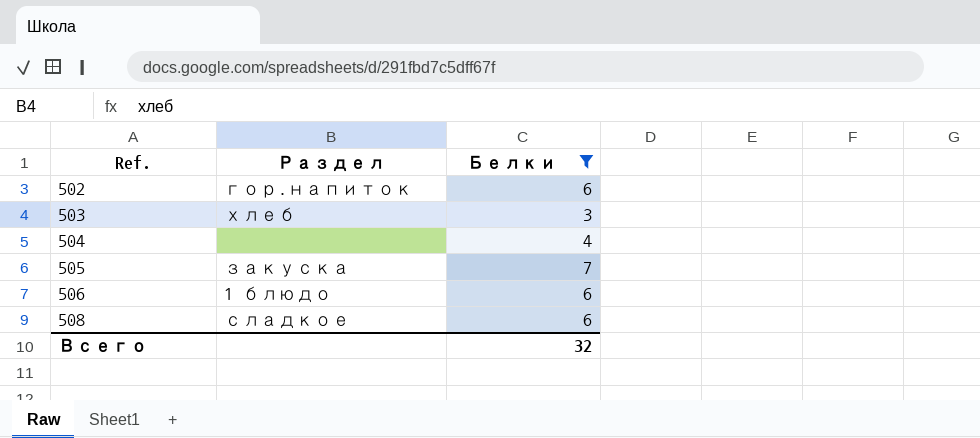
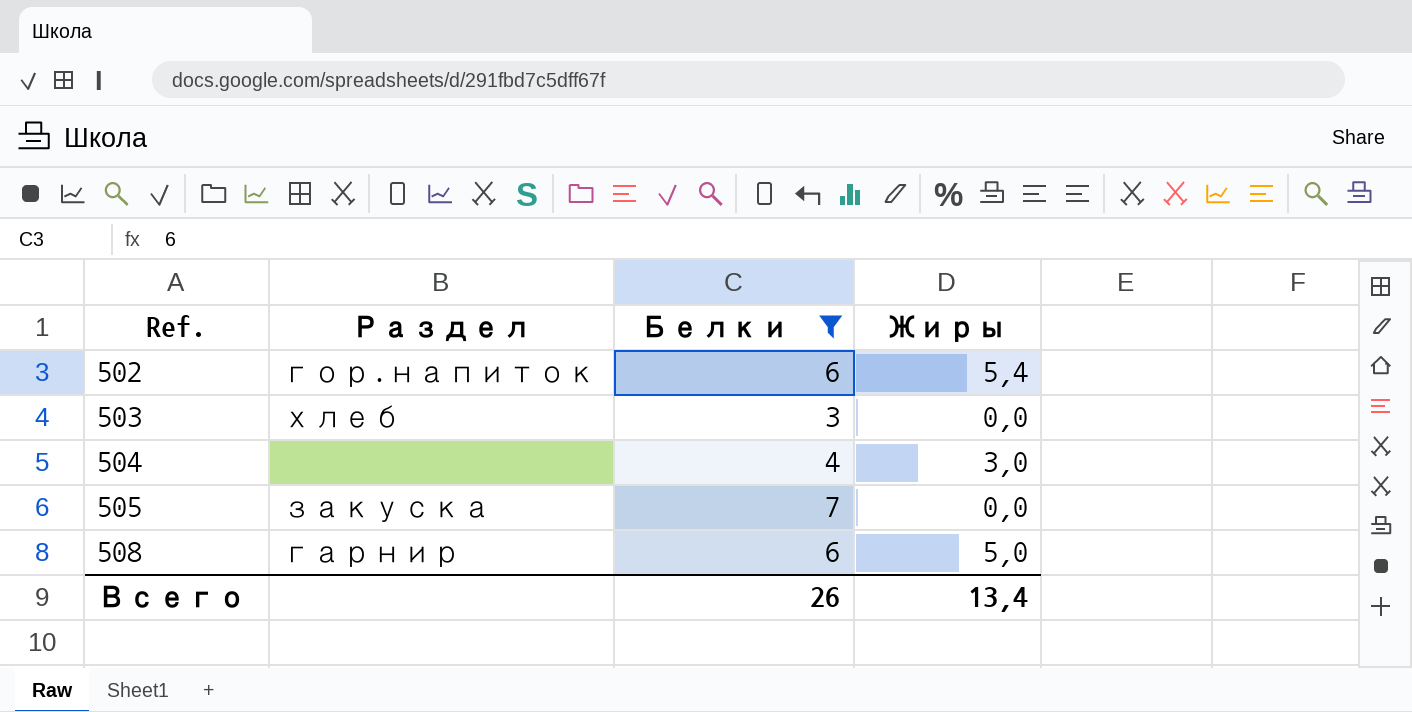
column Жиры | position: none -> 4
row 506: 1 блюдо | 6 -> none
508 | Раздел: сладкое -> гарнир
Всего | Белки: 32 -> 26

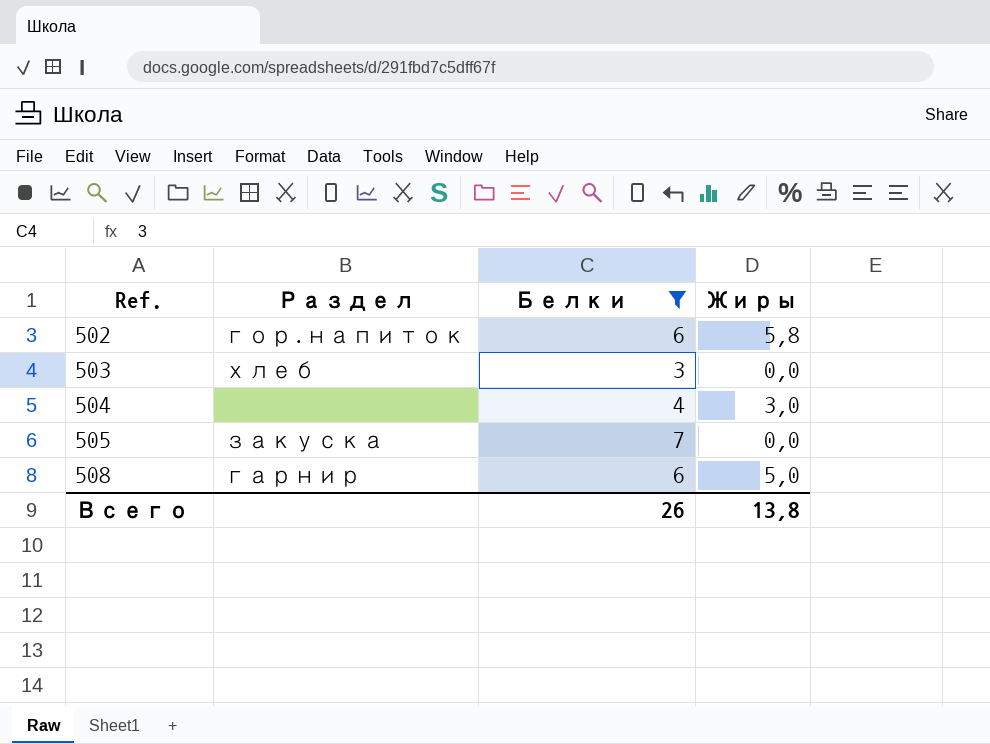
502 | Жиры: 5,4 -> 5,8
Всего | Жиры: 13,4 -> 13,8

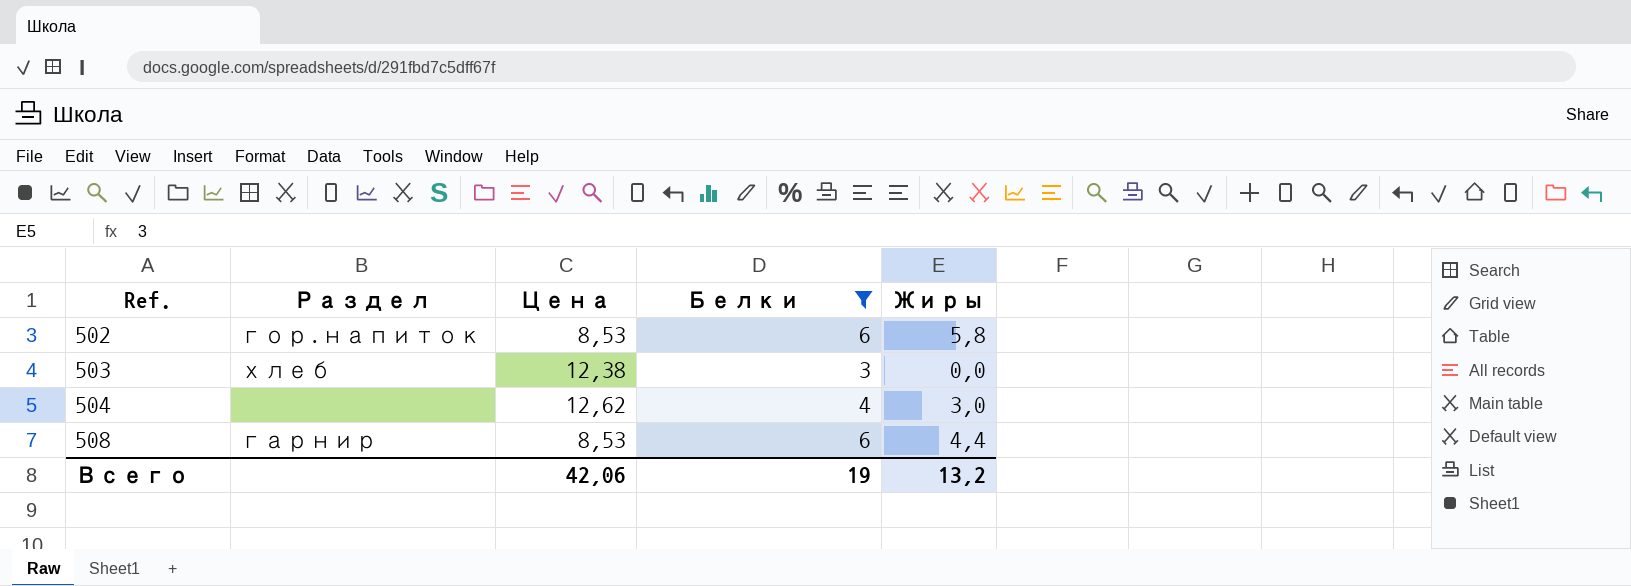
column Цена | position: none -> 3
row 505: закуска | 7 | 0,0 -> none
508 | Жиры: 5,0 -> 4,4
Всего | Белки: 26 -> 19
Всего | Жиры: 13,8 -> 13,2

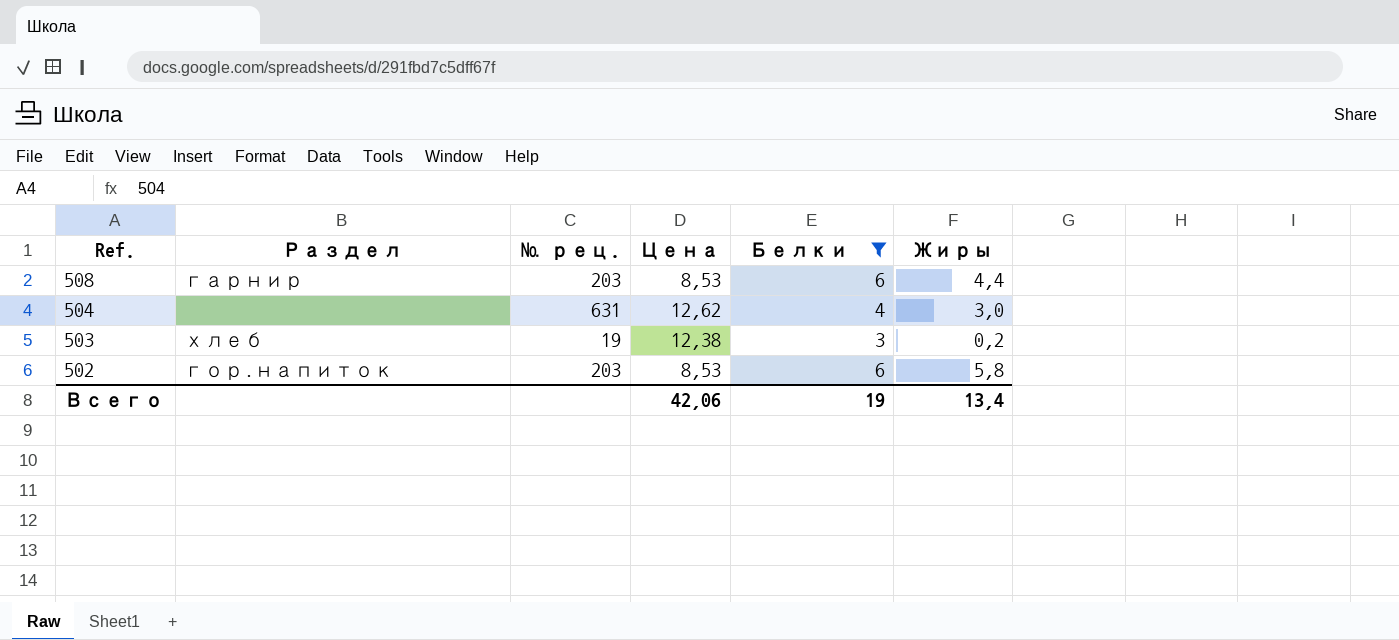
row order: Ref. ascending -> Ref. descending
column № рец. | position: none -> 3
503 | Жиры: 0,0 -> 0,2
Всего | Жиры: 13,2 -> 13,4

